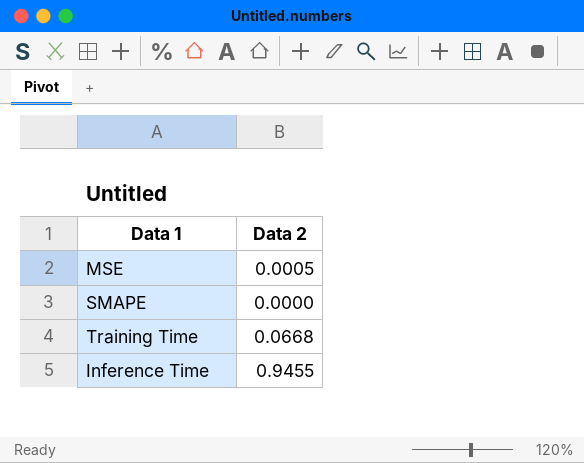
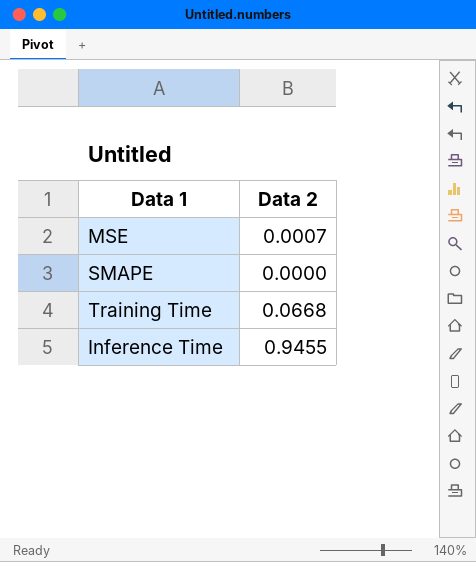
MSE | Data 2: 0.0005 -> 0.0007

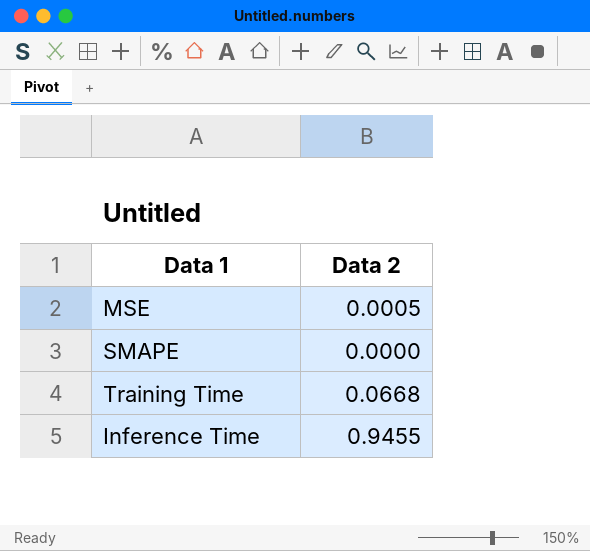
MSE | Data 2: 0.0007 -> 0.0005

